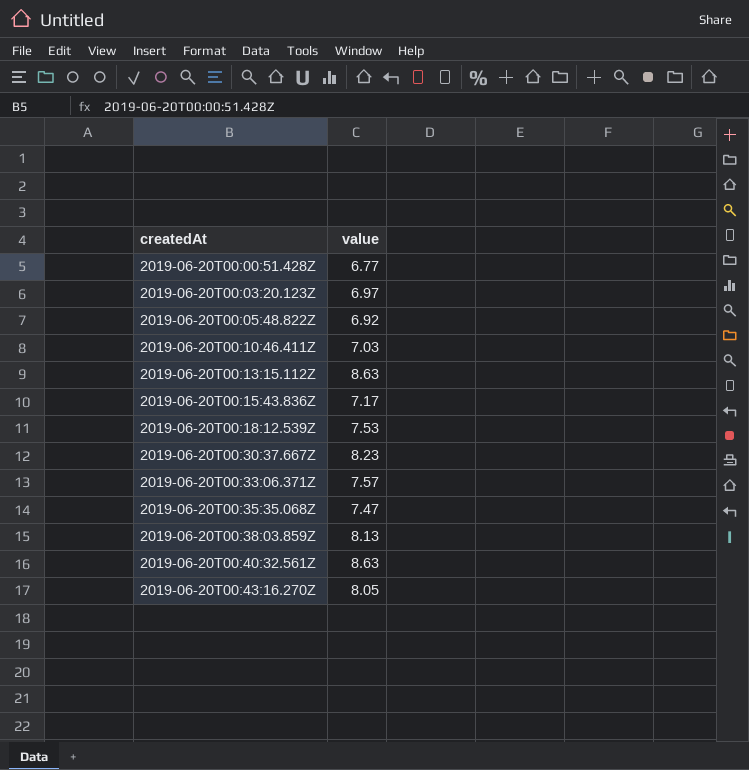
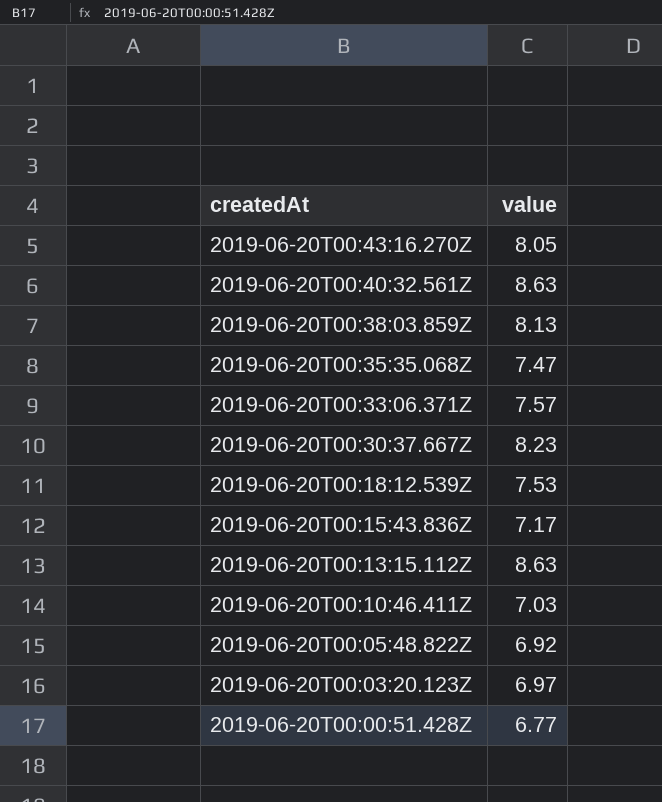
row order: createdAt ascending -> createdAt descending

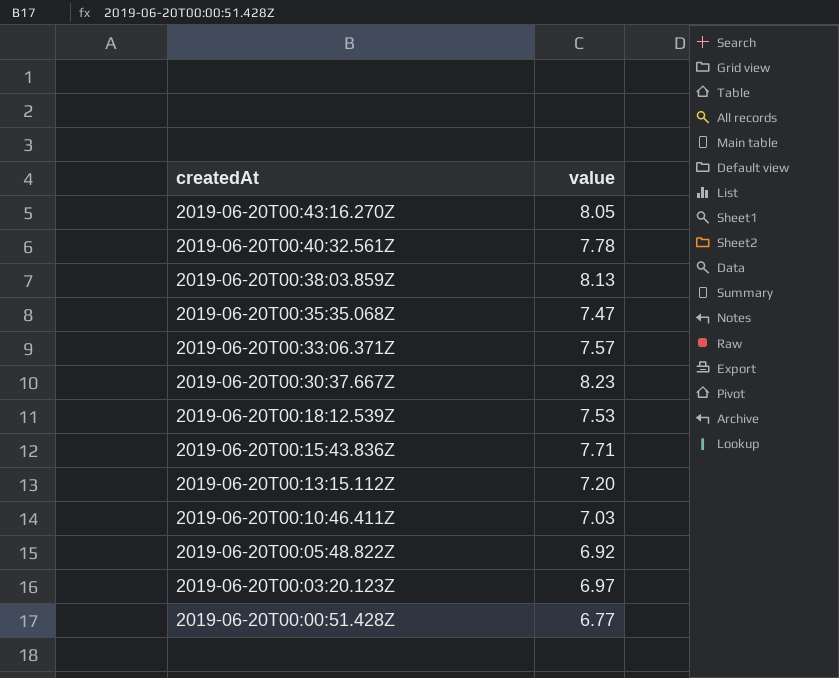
2019-06-20T00:40:32.561Z | value: 8.63 -> 7.78
2019-06-20T00:15:43.836Z | value: 7.17 -> 7.71
2019-06-20T00:13:15.112Z | value: 8.63 -> 7.20

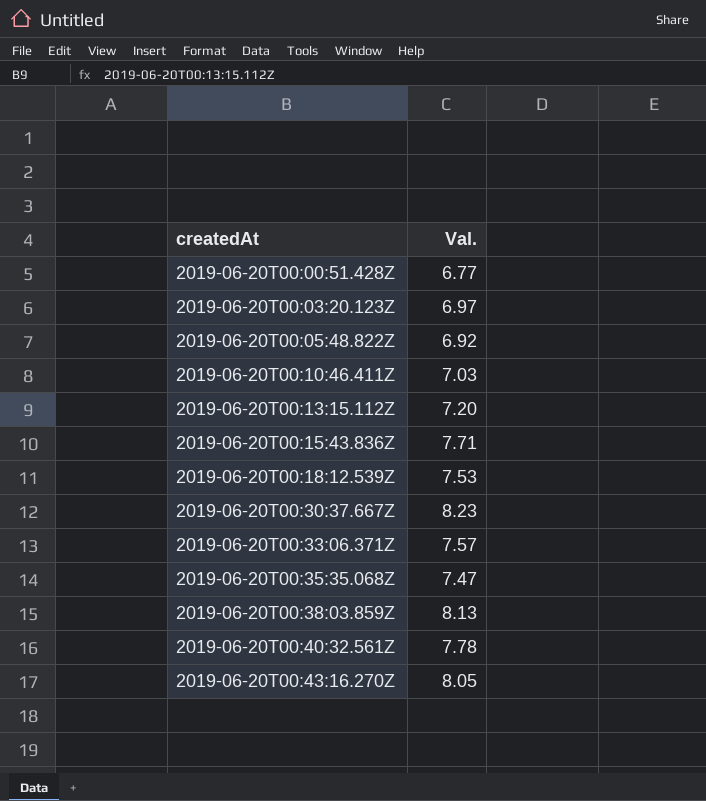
row order: createdAt descending -> createdAt ascending
column name: value -> Val.

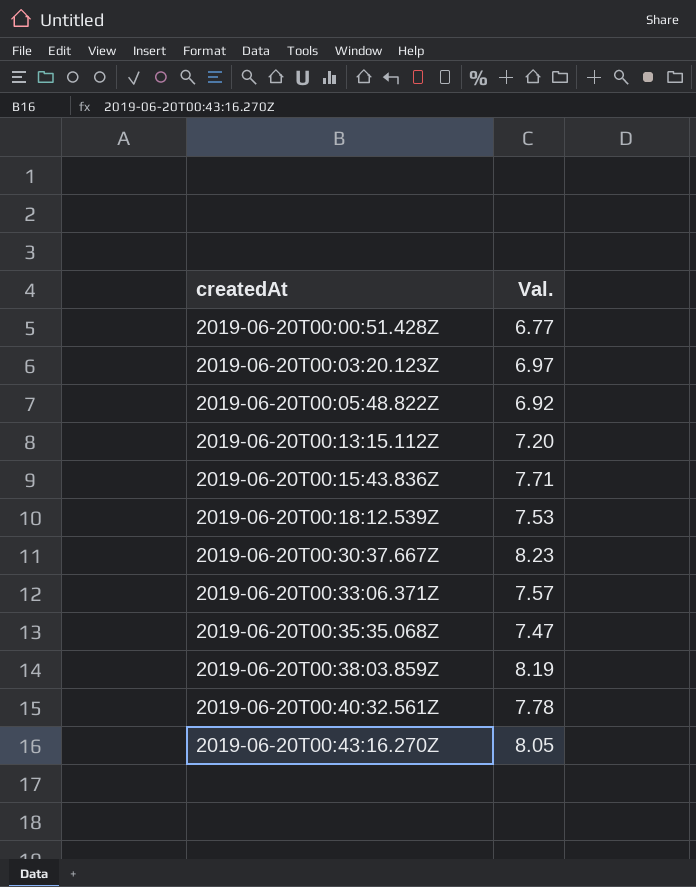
row 2019-06-20T00:10:46.411Z: 7.03 -> none
2019-06-20T00:38:03.859Z | Val.: 8.13 -> 8.19

